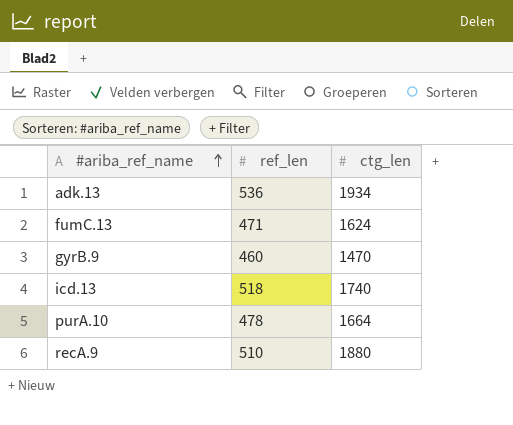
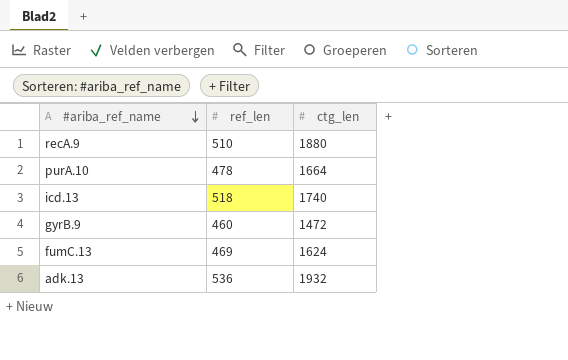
row order: #ariba_ref_name ascending -> #ariba_ref_name descending
gyrB.9 | ctg_len: 1470 -> 1472
fumC.13 | ref_len: 471 -> 469
adk.13 | ctg_len: 1934 -> 1932

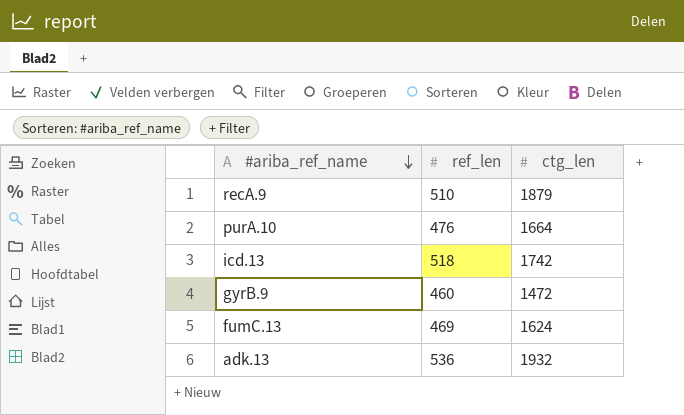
recA.9 | ctg_len: 1880 -> 1879
purA.10 | ref_len: 478 -> 476
icd.13 | ctg_len: 1740 -> 1742

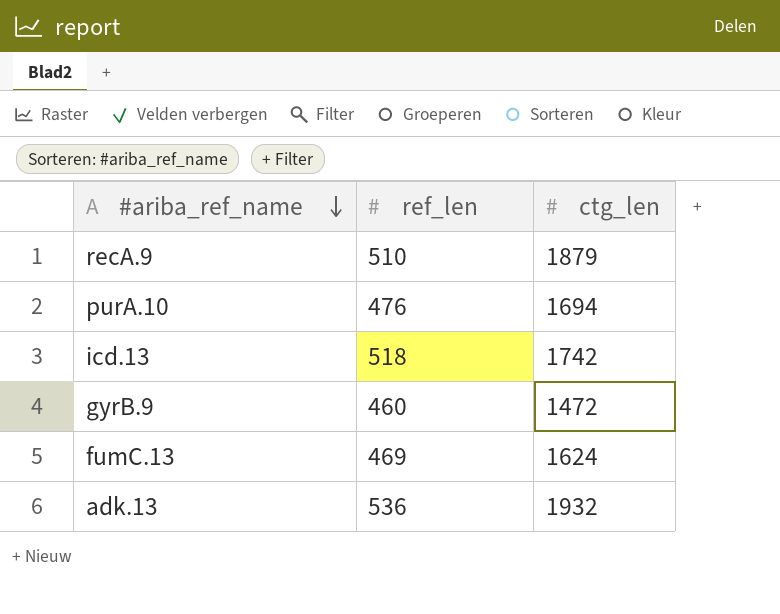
purA.10 | ctg_len: 1664 -> 1694

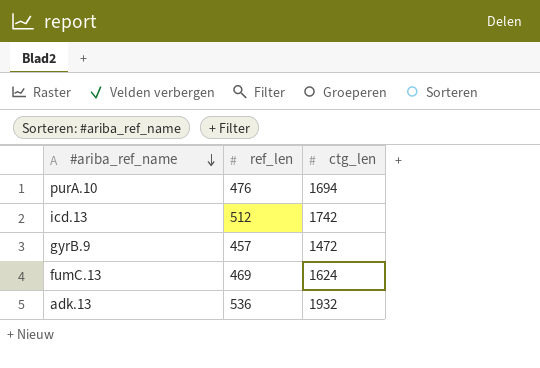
row recA.9: 510 | 1879 -> none
icd.13 | ref_len: 518 -> 512
gyrB.9 | ref_len: 460 -> 457

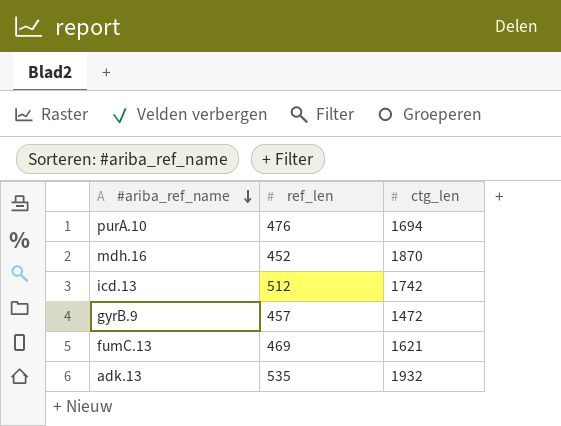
row mdh.16: none -> 452 | 1870
fumC.13 | ctg_len: 1624 -> 1621
adk.13 | ref_len: 536 -> 535

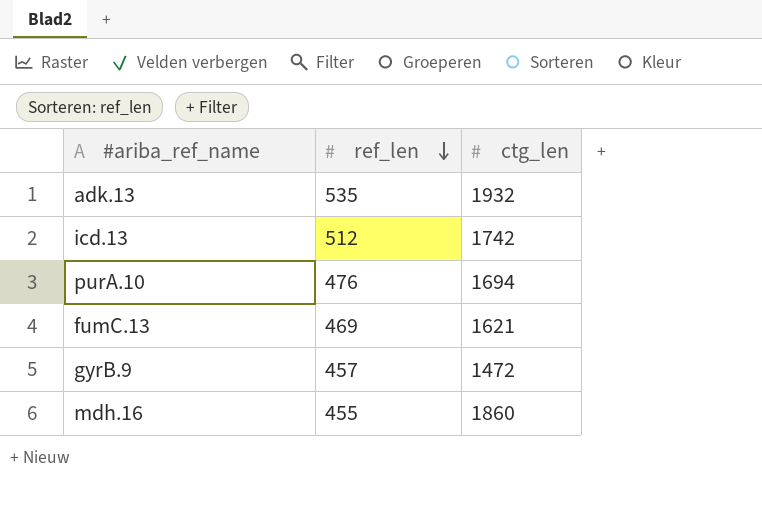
row order: #ariba_ref_name descending -> ref_len descending
mdh.16 | ref_len: 452 -> 455
mdh.16 | ctg_len: 1870 -> 1860

